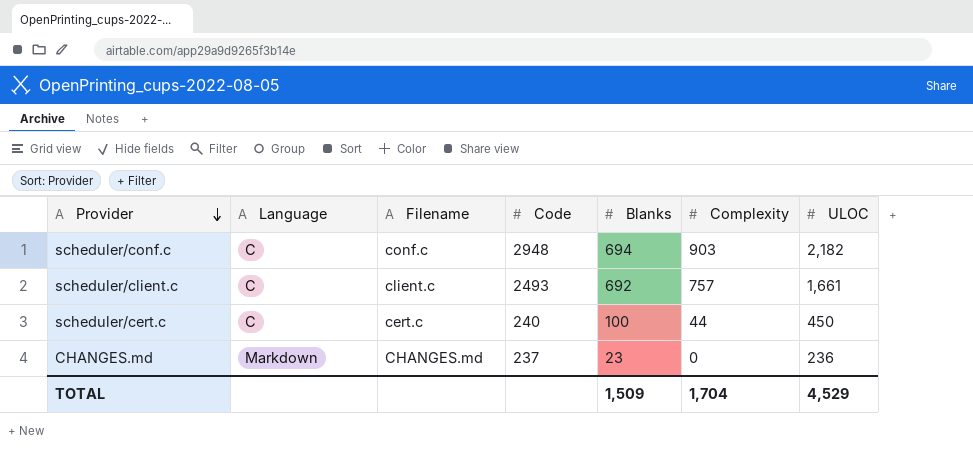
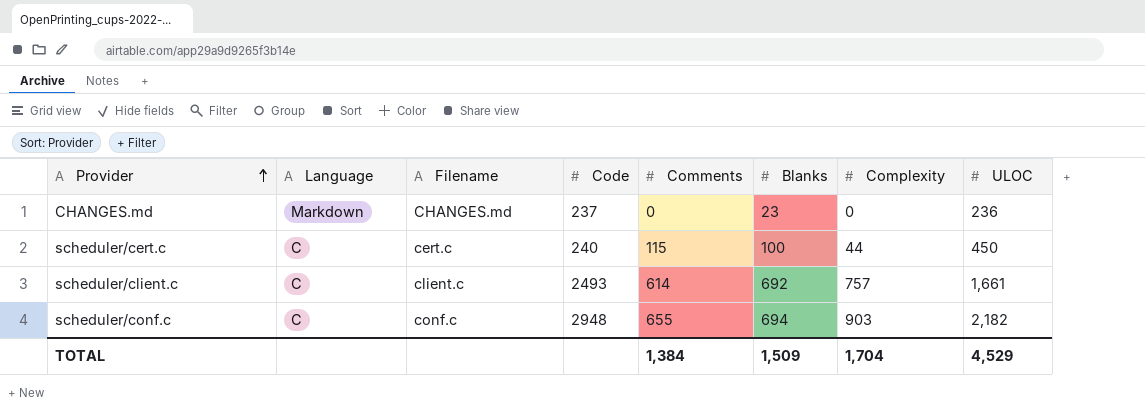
row order: Provider descending -> Provider ascending
column Comments | position: none -> 5

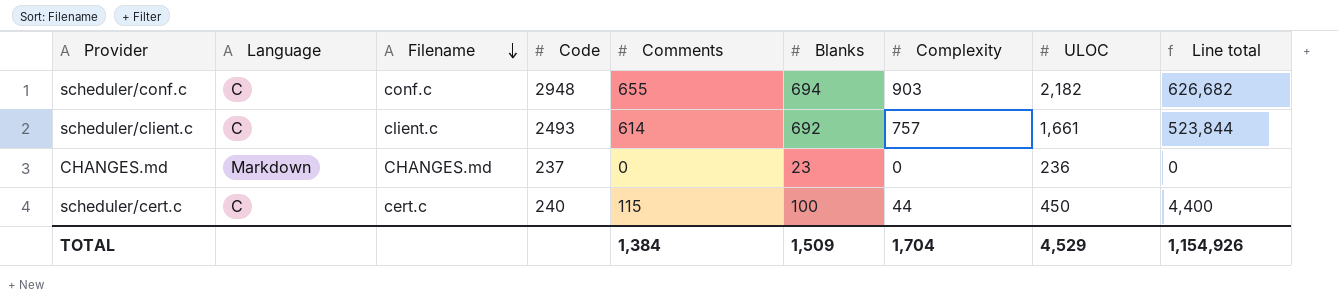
row order: Provider ascending -> Filename descending
column Line total | formula: none -> [Blanks] * [Complexity]

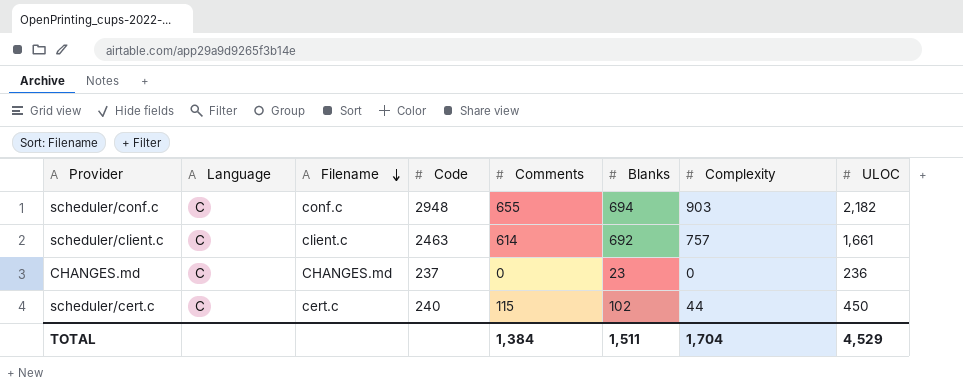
column Line total | formula: [Blanks] * [Complexity] -> none
scheduler/client.c | Code: 2493 -> 2463
CHANGES.md | Language: Markdown -> C
scheduler/cert.c | Blanks: 100 -> 102
TOTAL | Blanks: 1,509 -> 1,511

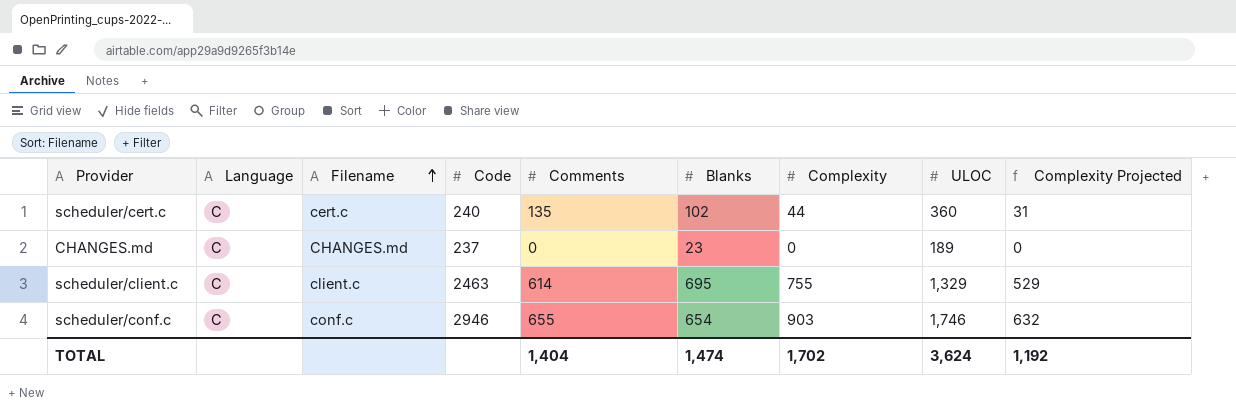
row order: Filename descending -> Filename ascending
column Complexity Projected | formula: none -> [Complexity] * 0.7
scheduler/cert.c | Comments: 115 -> 135
scheduler/cert.c | ULOC: 450 -> 360
CHANGES.md | ULOC: 236 -> 189
scheduler/client.c | Blanks: 692 -> 695
scheduler/client.c | Complexity: 757 -> 755
scheduler/client.c | ULOC: 1,661 -> 1,329
scheduler/conf.c | Code: 2948 -> 2946
scheduler/conf.c | Blanks: 694 -> 654
scheduler/conf.c | ULOC: 2,182 -> 1,746
TOTAL | Comments: 1,384 -> 1,404
TOTAL | Blanks: 1,511 -> 1,474
TOTAL | Complexity: 1,704 -> 1,702
TOTAL | ULOC: 4,529 -> 3,624

